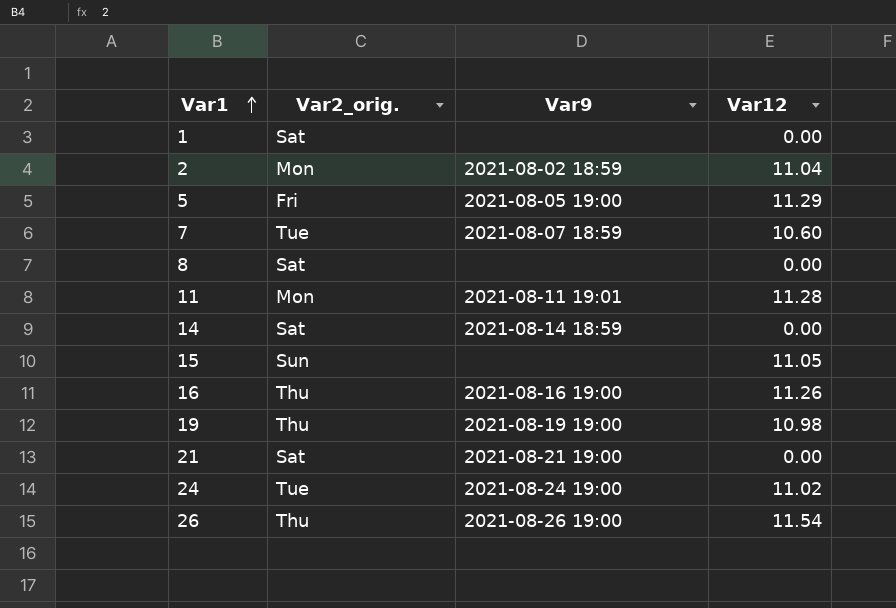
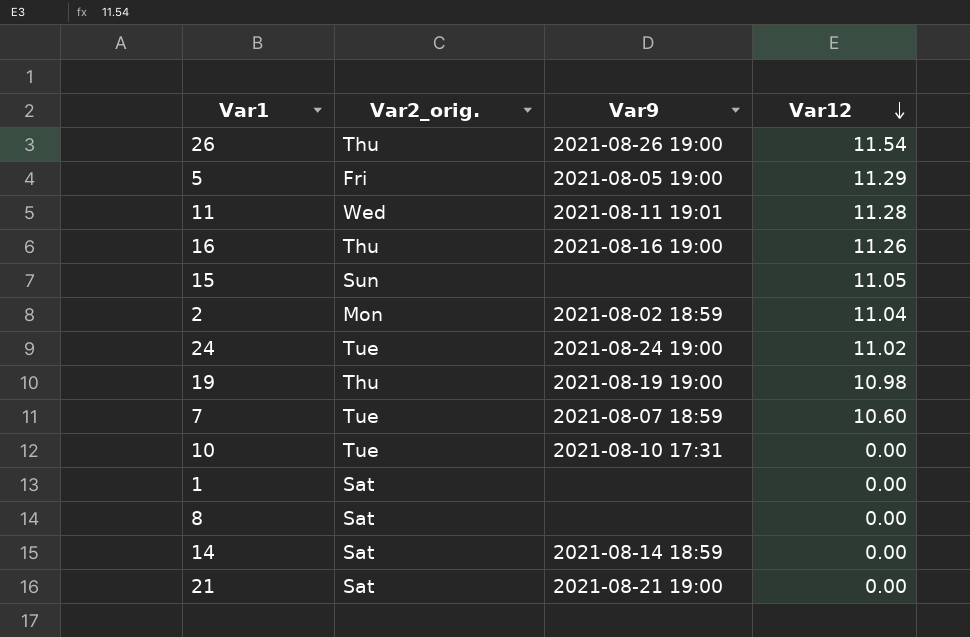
row order: Var1 ascending -> Var12 descending
11 | Var2_orig.: Mon -> Wed
row 10: none -> Tue | 2021-08-10 17:31 | 0.00

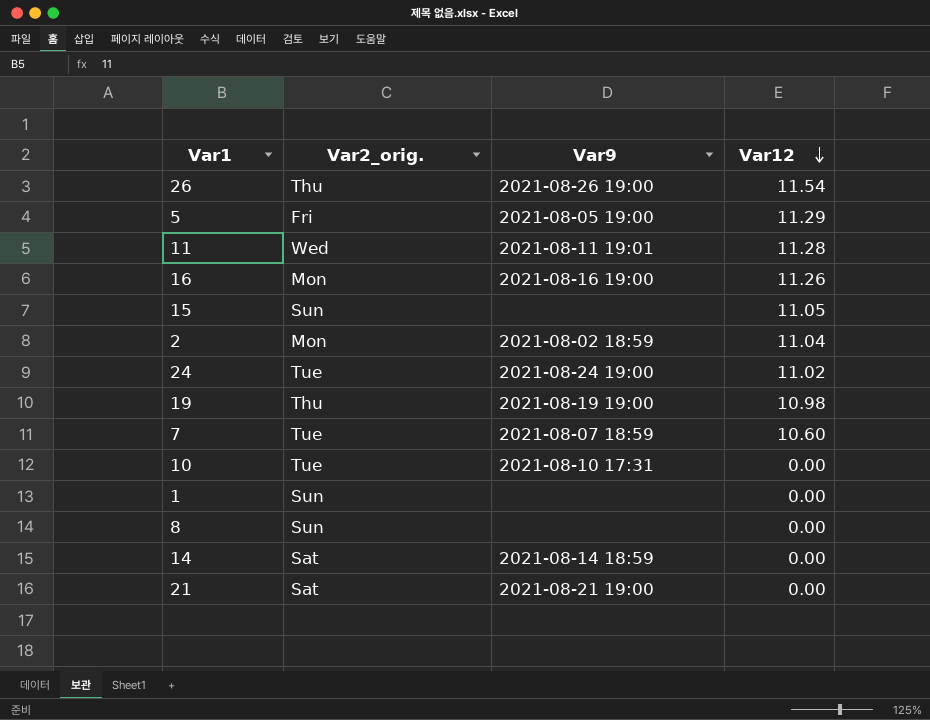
16 | Var2_orig.: Thu -> Mon
1 | Var2_orig.: Sat -> Sun
8 | Var2_orig.: Sat -> Sun

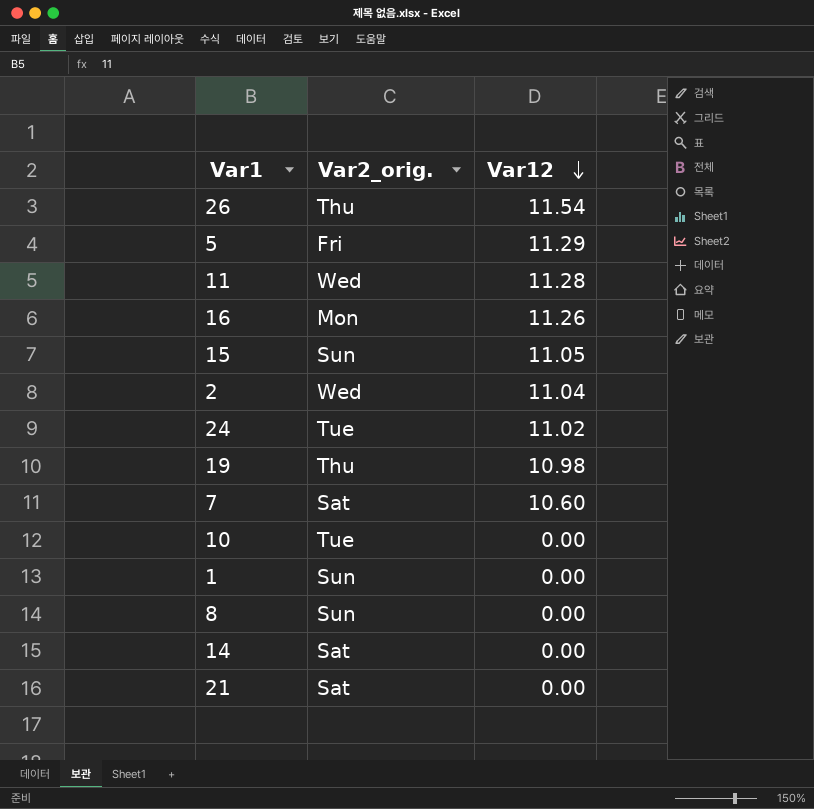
column Var9 | position: 3 -> none
2 | Var2_orig.: Mon -> Wed
7 | Var2_orig.: Tue -> Sat

